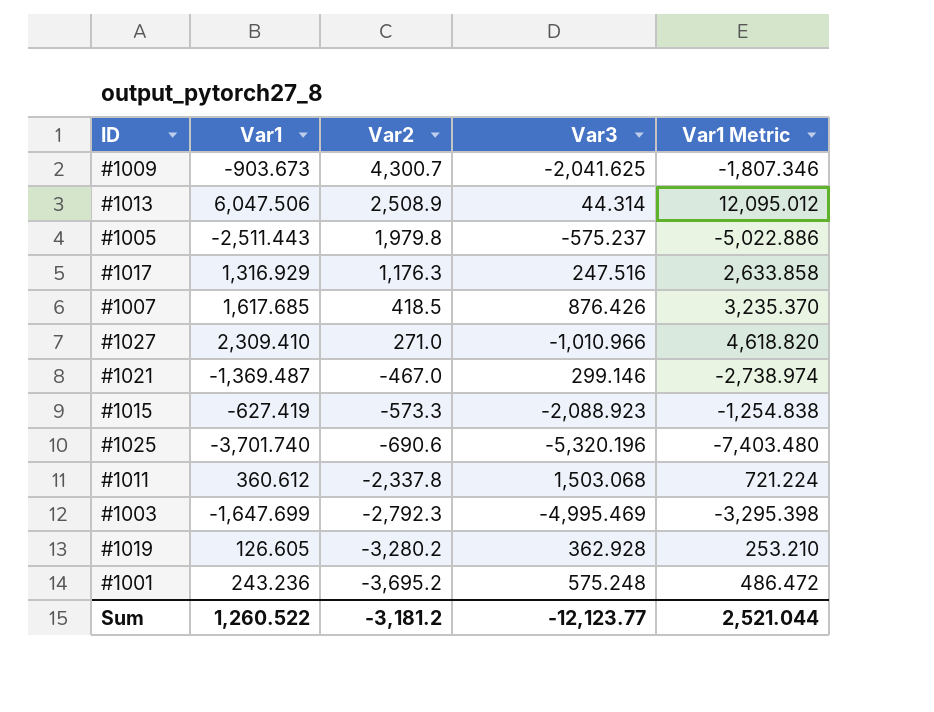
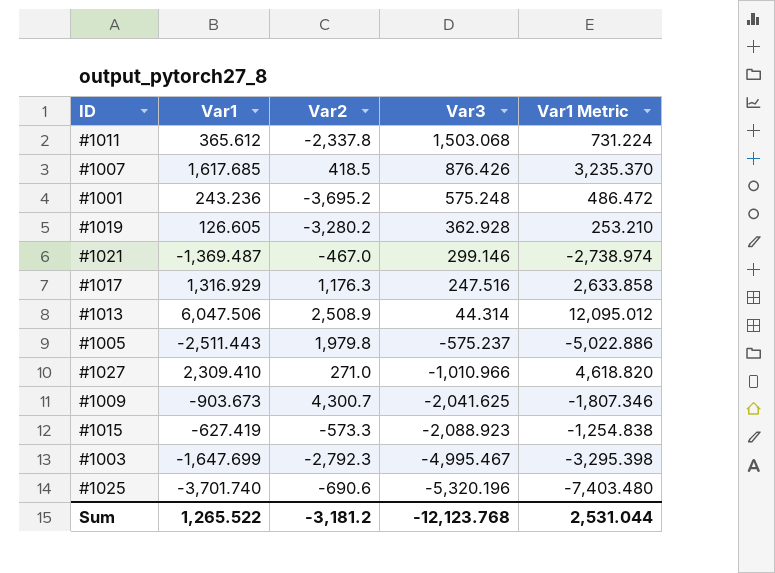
row order: Var2 descending -> Var3 descending
#1011 | Var1: 360.612 -> 365.612
#1011 | Var1 Metric: 721.224 -> 731.224
#1003 | Var3: -4,995.469 -> -4,995.467
Sum | Var1: 1,260.522 -> 1,265.522
Sum | Var3: -12,123.77 -> -12,123.768
Sum | Var1 Metric: 2,521.044 -> 2,531.044

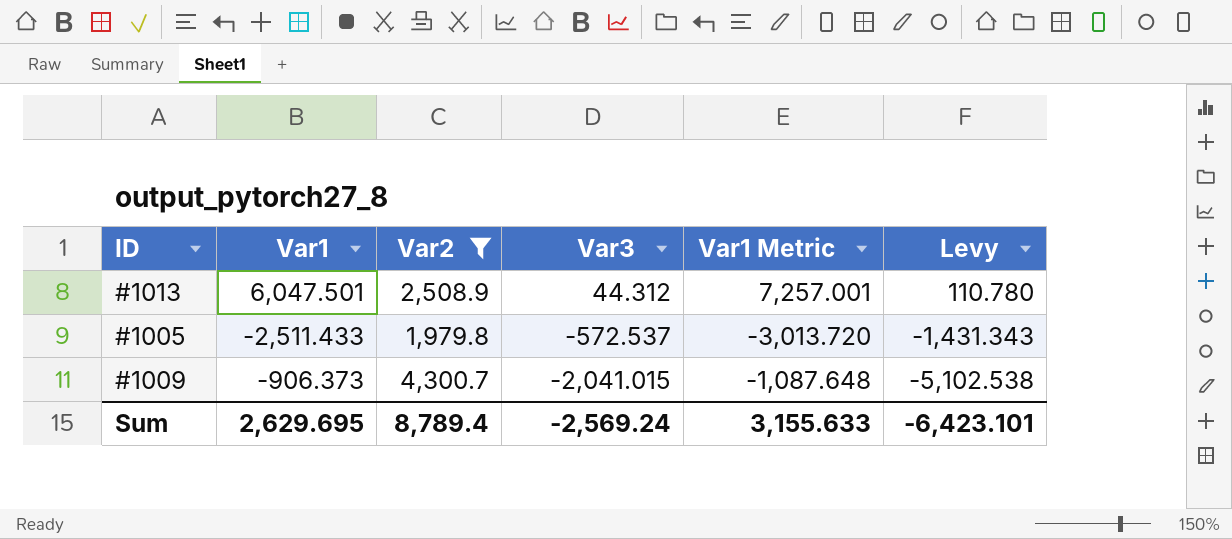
filter: none -> Var2 >= 1,979.8
column Var1 Metric | formula: [Var1] * 2 -> [Var1] * 1.2
column Levy | formula: none -> [Var3] * 2.5
#1013 | Var1: 6,047.506 -> 6,047.501
#1013 | Var3: 44.314 -> 44.312
#1005 | Var1: -2,511.443 -> -2,511.433
#1005 | Var3: -575.237 -> -572.537
#1009 | Var1: -903.673 -> -906.373
#1009 | Var3: -2,041.625 -> -2,041.015
Sum | Var1: 1,265.522 -> 2,629.695
Sum | Var2: -3,181.2 -> 8,789.4
Sum | Var3: -12,123.768 -> -2,569.24
Sum | Var1 Metric: 2,531.044 -> 3,155.633

